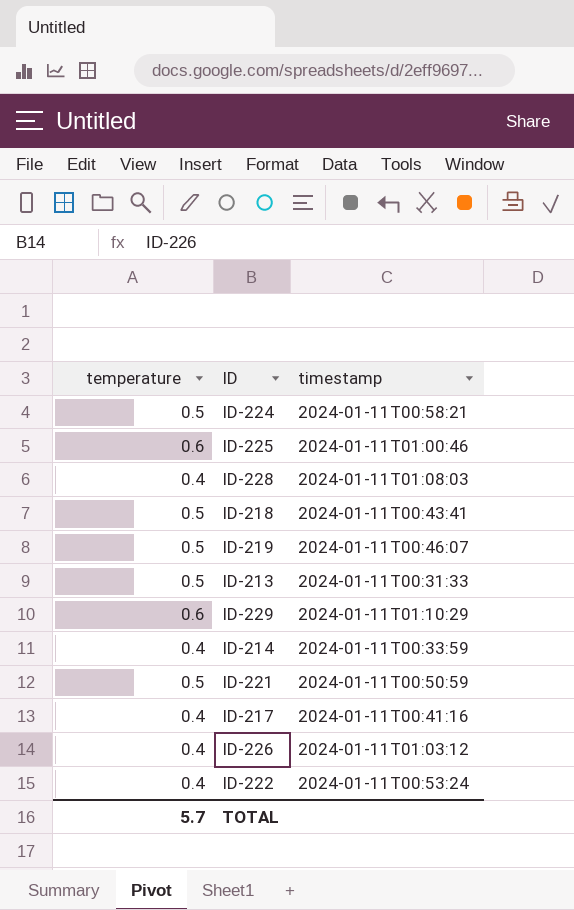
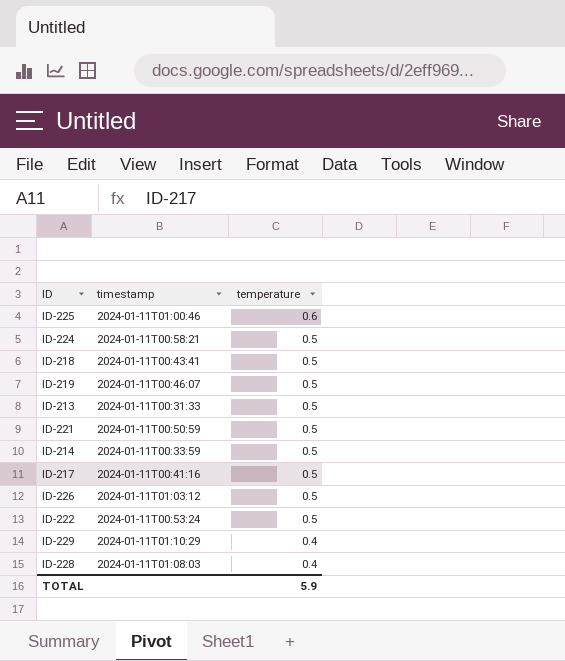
row order: none -> temperature descending
column temperature | position: 1 -> 3
ID-214 | temperature: 0.4 -> 0.5
ID-217 | temperature: 0.4 -> 0.5
ID-226 | temperature: 0.4 -> 0.5
ID-222 | temperature: 0.4 -> 0.5
ID-229 | temperature: 0.6 -> 0.4
TOTAL | temperature: 5.7 -> 5.9

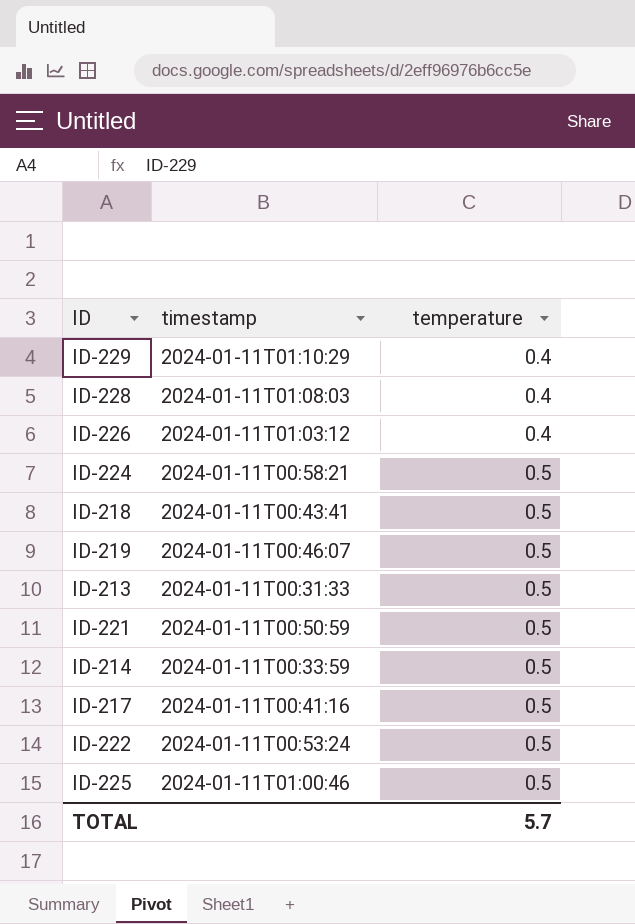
row order: temperature descending -> temperature ascending
ID-226 | temperature: 0.5 -> 0.4
ID-225 | temperature: 0.6 -> 0.5
TOTAL | temperature: 5.9 -> 5.7

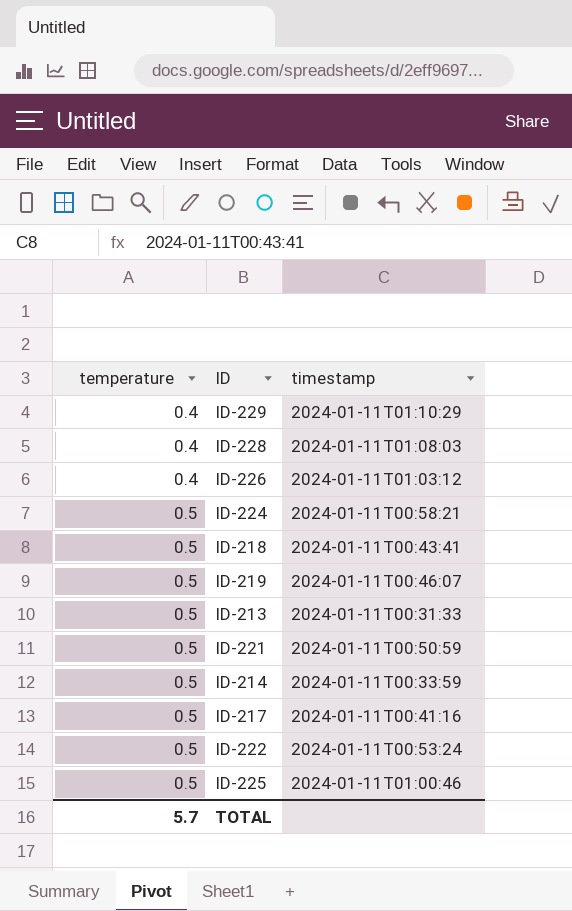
column temperature | position: 3 -> 1

